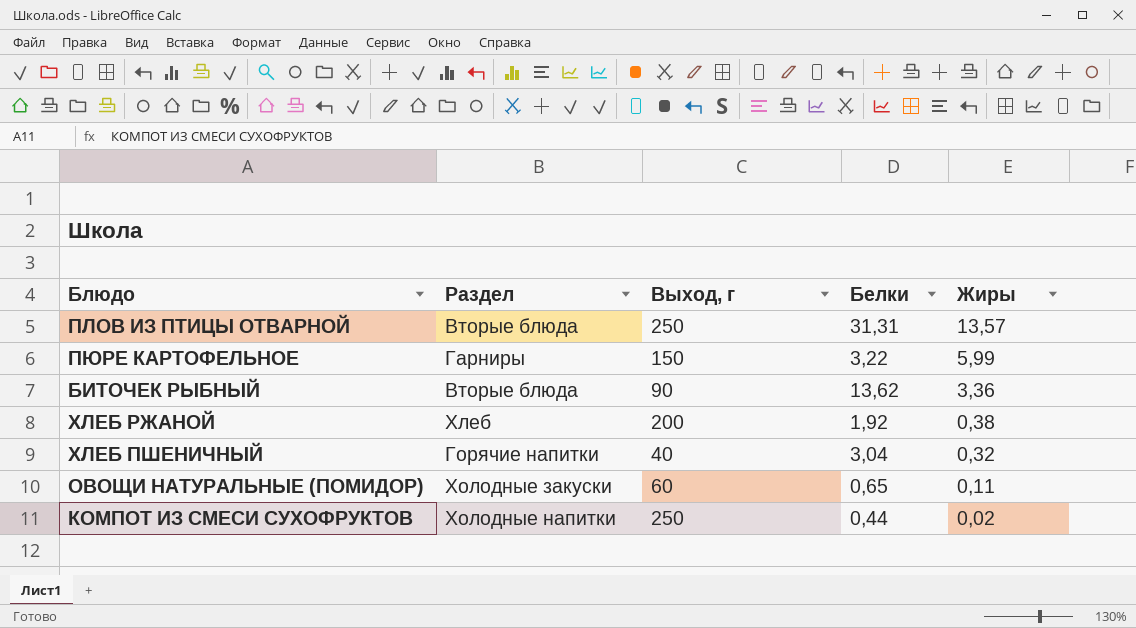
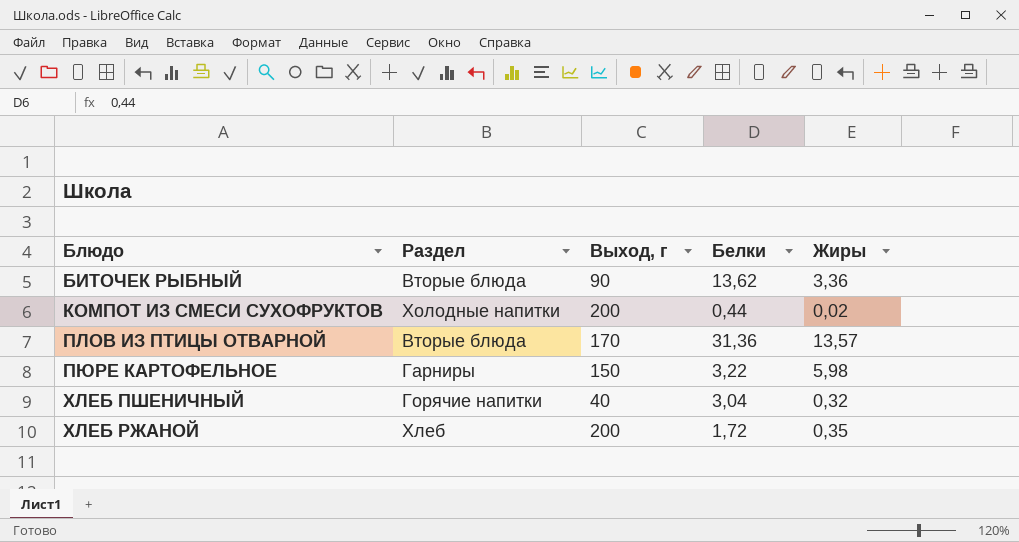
row order: Жиры descending -> Блюдо ascending
row ОВОЩИ НАТУРАЛЬНЫЕ (ПОМИДОР): Холодные закуски | 60 | 0,65 | 0,11 -> none
КОМПОТ ИЗ СМЕСИ СУХОФРУКТОВ | Выход, г: 250 -> 200
ПЛОВ ИЗ ПТИЦЫ ОТВАРНОЙ | Выход, г: 250 -> 170
ПЛОВ ИЗ ПТИЦЫ ОТВАРНОЙ | Белки: 31,31 -> 31,36
ПЮРЕ КАРТОФЕЛЬНОЕ | Жиры: 5,99 -> 5,98
ХЛЕБ РЖАНОЙ | Белки: 1,92 -> 1,72
ХЛЕБ РЖАНОЙ | Жиры: 0,38 -> 0,35

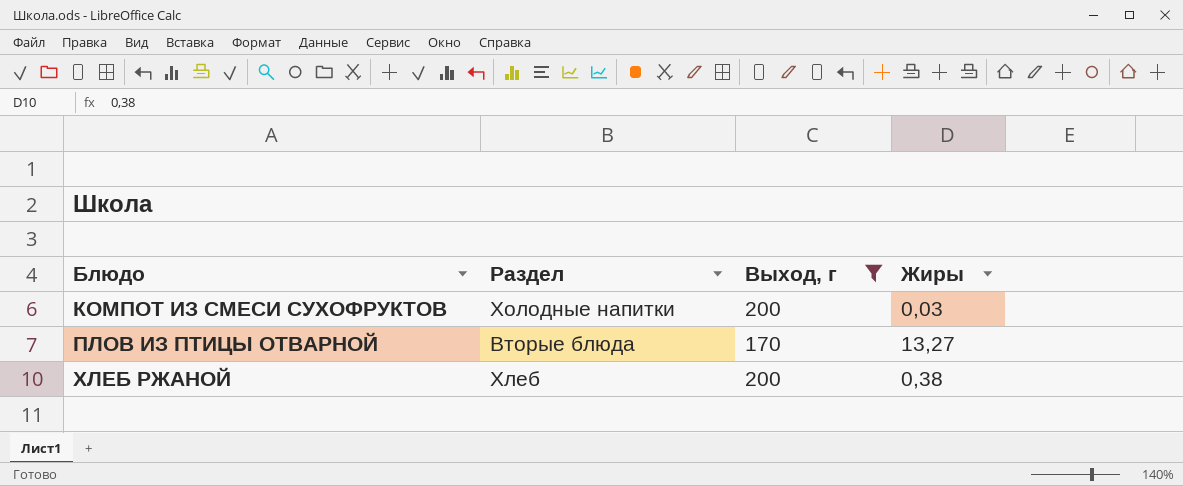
filter: none -> Выход, г >= 170
column Белки | position: 4 -> none
КОМПОТ ИЗ СМЕСИ СУХОФРУКТОВ | Жиры: 0,02 -> 0,03
ПЛОВ ИЗ ПТИЦЫ ОТВАРНОЙ | Жиры: 13,57 -> 13,27
ХЛЕБ РЖАНОЙ | Жиры: 0,35 -> 0,38

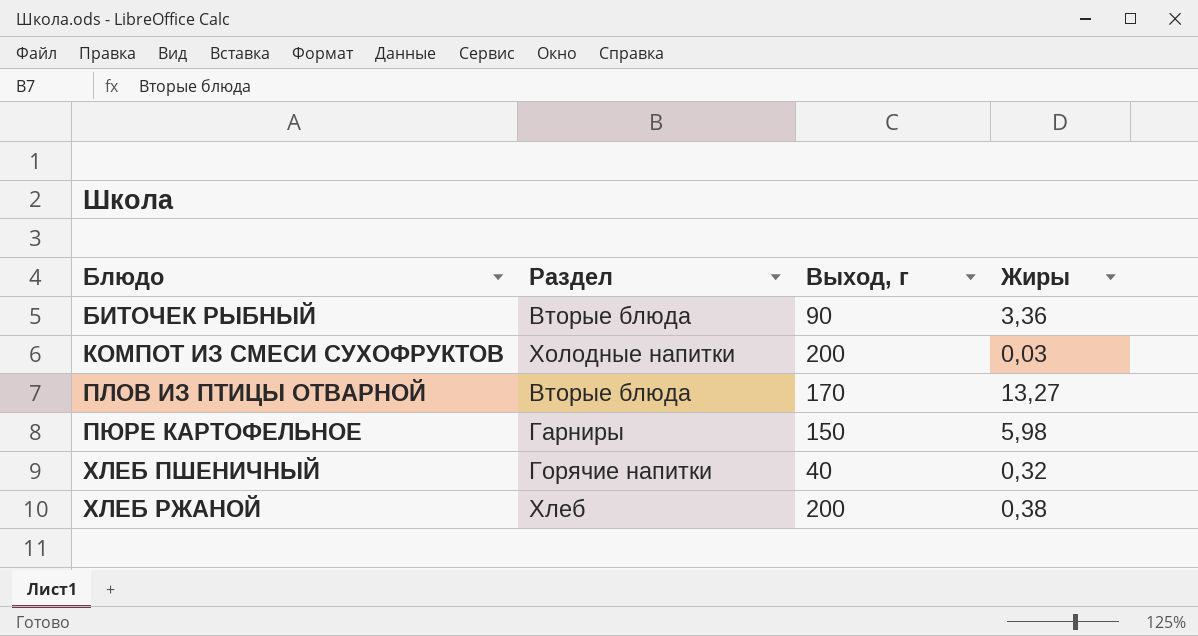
filter: Выход, г >= 170 -> none

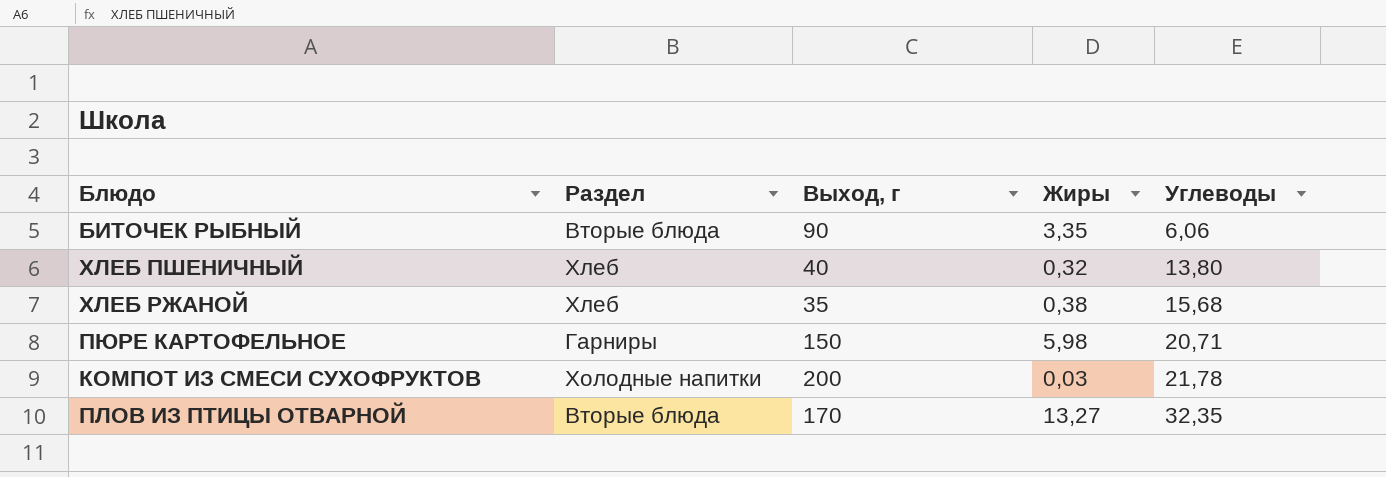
row order: Блюдо ascending -> Углеводы ascending
column Углеводы | position: none -> 5
БИТОЧЕК РЫБНЫЙ | Жиры: 3,36 -> 3,35
ХЛЕБ ПШЕНИЧНЫЙ | Раздел: Горячие напитки -> Хлеб
ХЛЕБ РЖАНОЙ | Выход, г: 200 -> 35

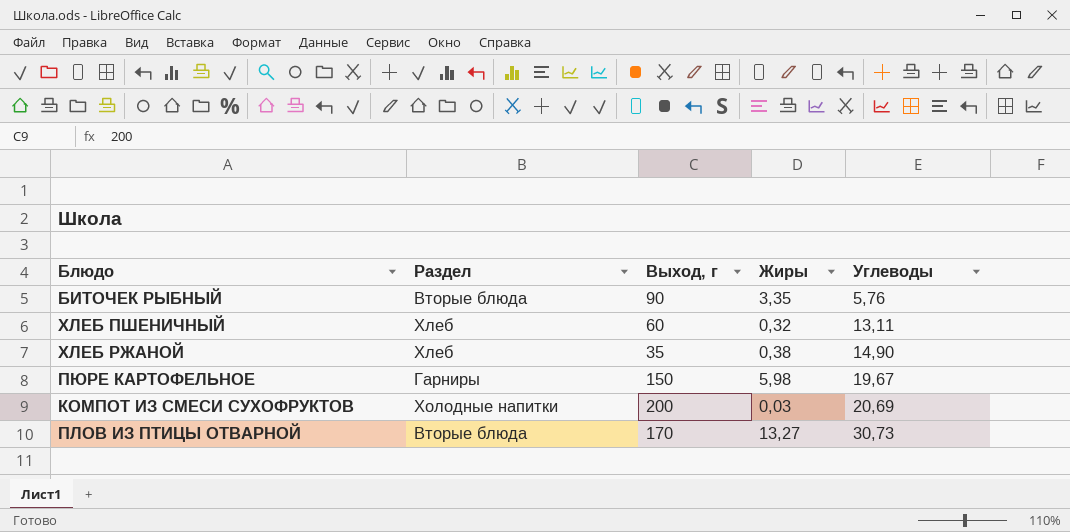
БИТОЧЕК РЫБНЫЙ | Углеводы: 6,06 -> 5,76
ХЛЕБ ПШЕНИЧНЫЙ | Выход, г: 40 -> 60
ХЛЕБ ПШЕНИЧНЫЙ | Углеводы: 13,80 -> 13,11
ХЛЕБ РЖАНОЙ | Углеводы: 15,68 -> 14,90
ПЮРЕ КАРТОФЕЛЬНОЕ | Углеводы: 20,71 -> 19,67
КОМПОТ ИЗ СМЕСИ СУХОФРУКТОВ | Углеводы: 21,78 -> 20,69
ПЛОВ ИЗ ПТИЦЫ ОТВАРНОЙ | Углеводы: 32,35 -> 30,73

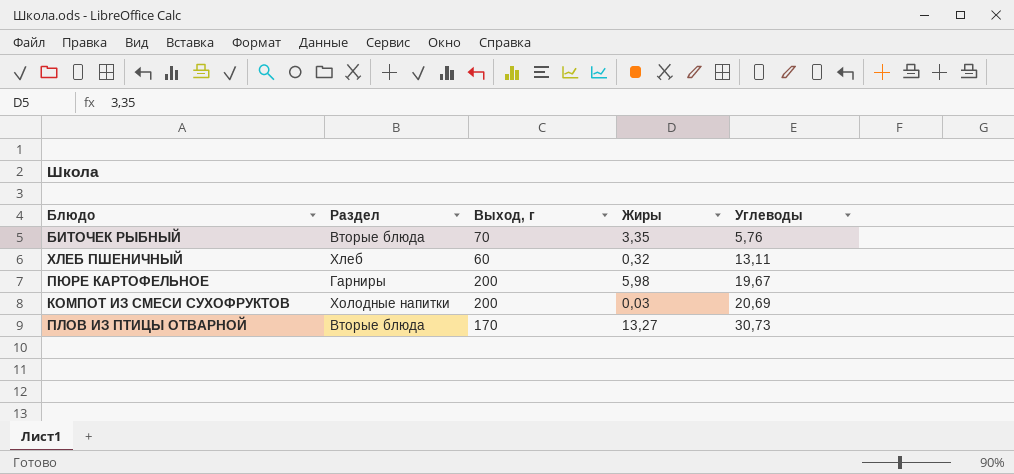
row ХЛЕБ РЖАНОЙ: Хлеб | 35 | 0,38 | 14,90 -> none
БИТОЧЕК РЫБНЫЙ | Выход, г: 90 -> 70
ПЮРЕ КАРТОФЕЛЬНОЕ | Выход, г: 150 -> 200

